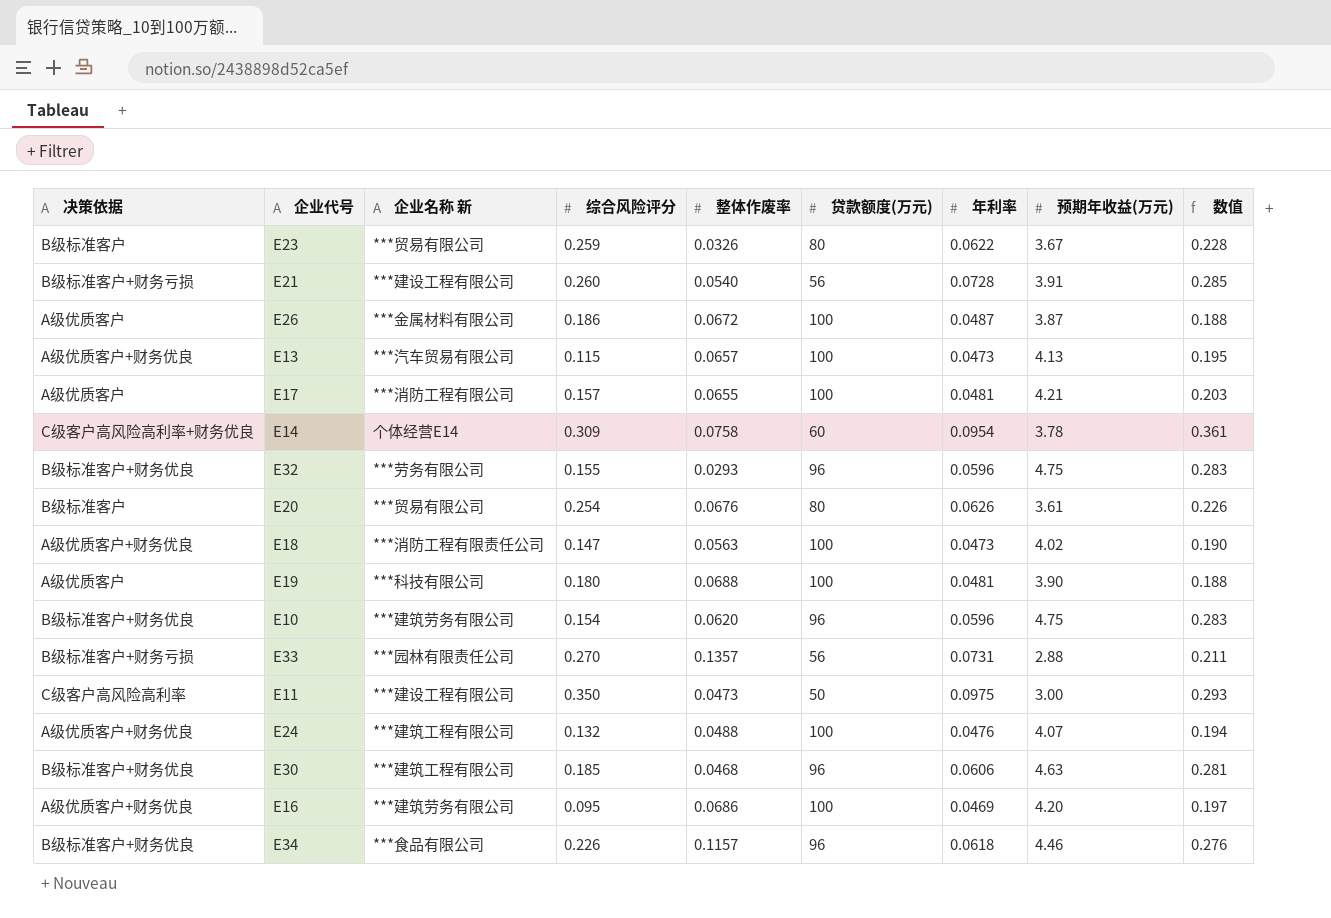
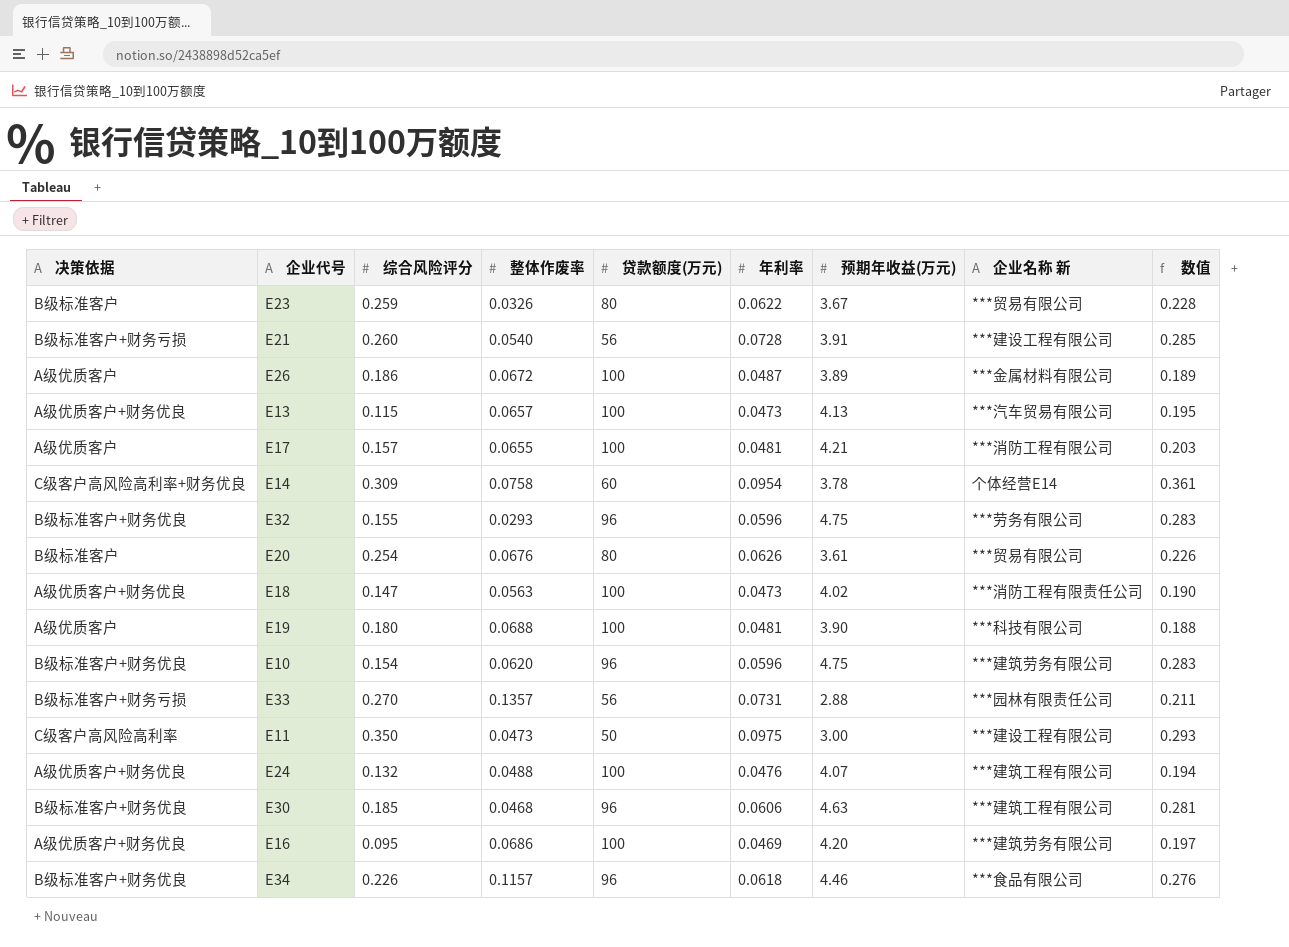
column 企业名称 新 | position: 3 -> 8
E26 | 预期年收益(万元): 3.87 -> 3.89
E26 | 数值: 0.188 -> 0.189

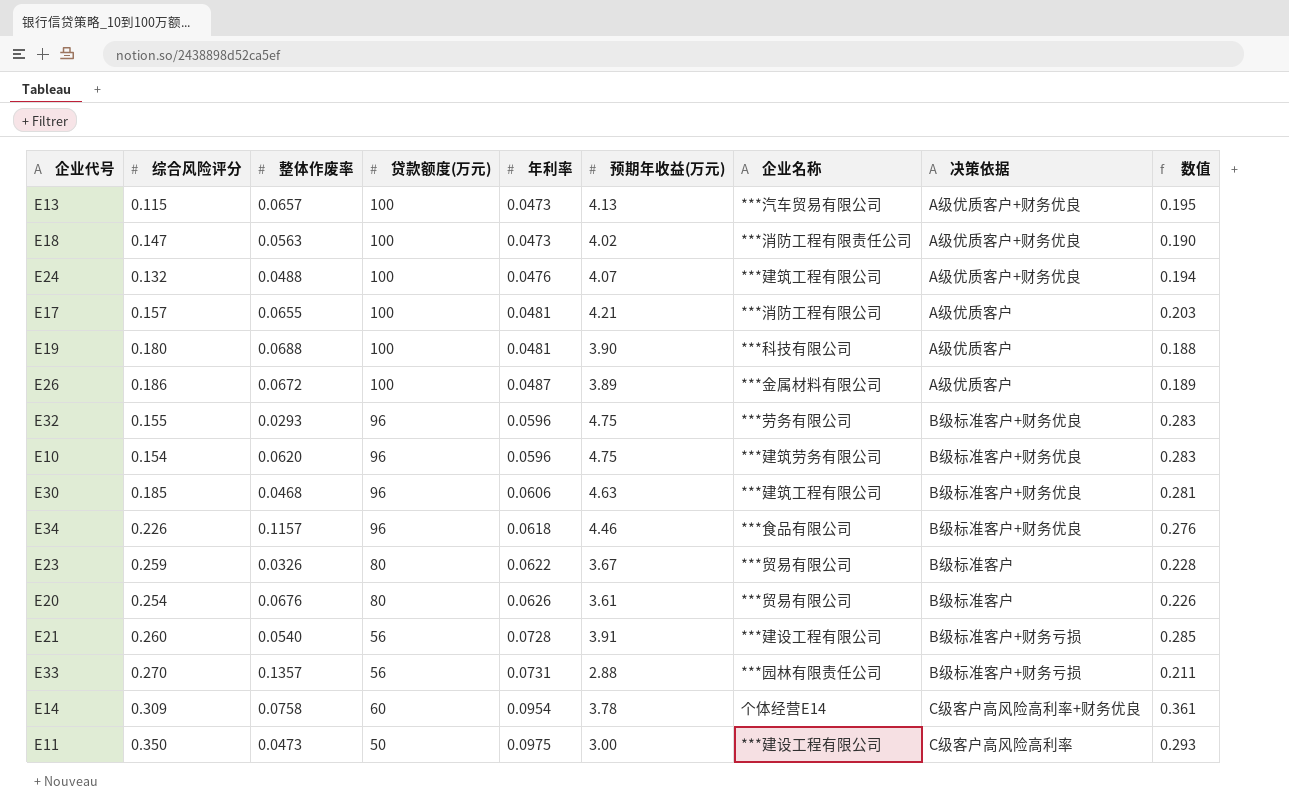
row order: none -> 年利率 ascending
column name: 企业名称 新 -> 企业名称
column 决策依据 | position: 1 -> 8
row E16: A级优质客户+财务优良 | 0.095 | 0.0686 | 100 | 0.0469 | 4.20 | ***建筑劳务有限公司 | 0.197 -> none

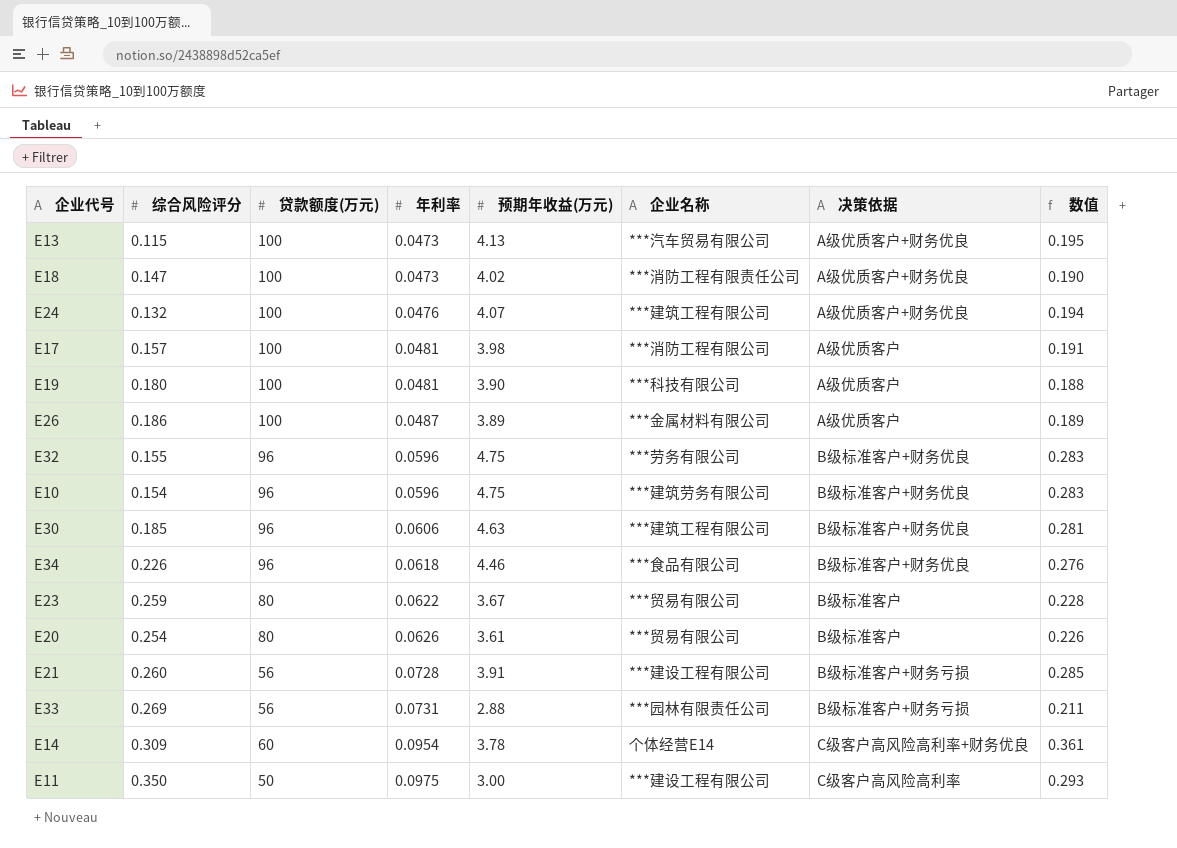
column 整体作废率 | position: 3 -> none
E17 | 预期年收益(万元): 4.21 -> 3.98
E17 | 数值: 0.203 -> 0.191
E33 | 综合风险评分: 0.270 -> 0.269

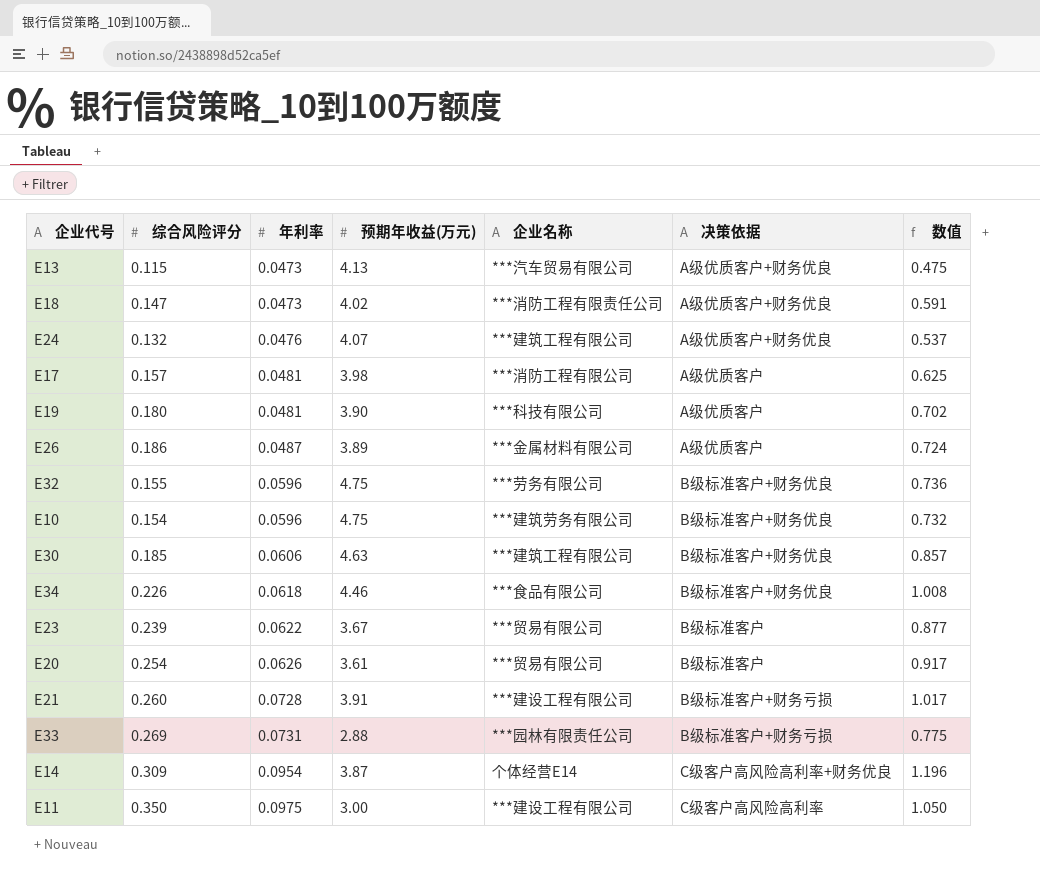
column 贷款额度(万元) | position: 3 -> none
column 数值 | formula: [年利率] * [预期年收益(万元)] -> [综合风险评分] * [预期年收益(万元)]
E23 | 综合风险评分: 0.259 -> 0.239
E14 | 预期年收益(万元): 3.78 -> 3.87

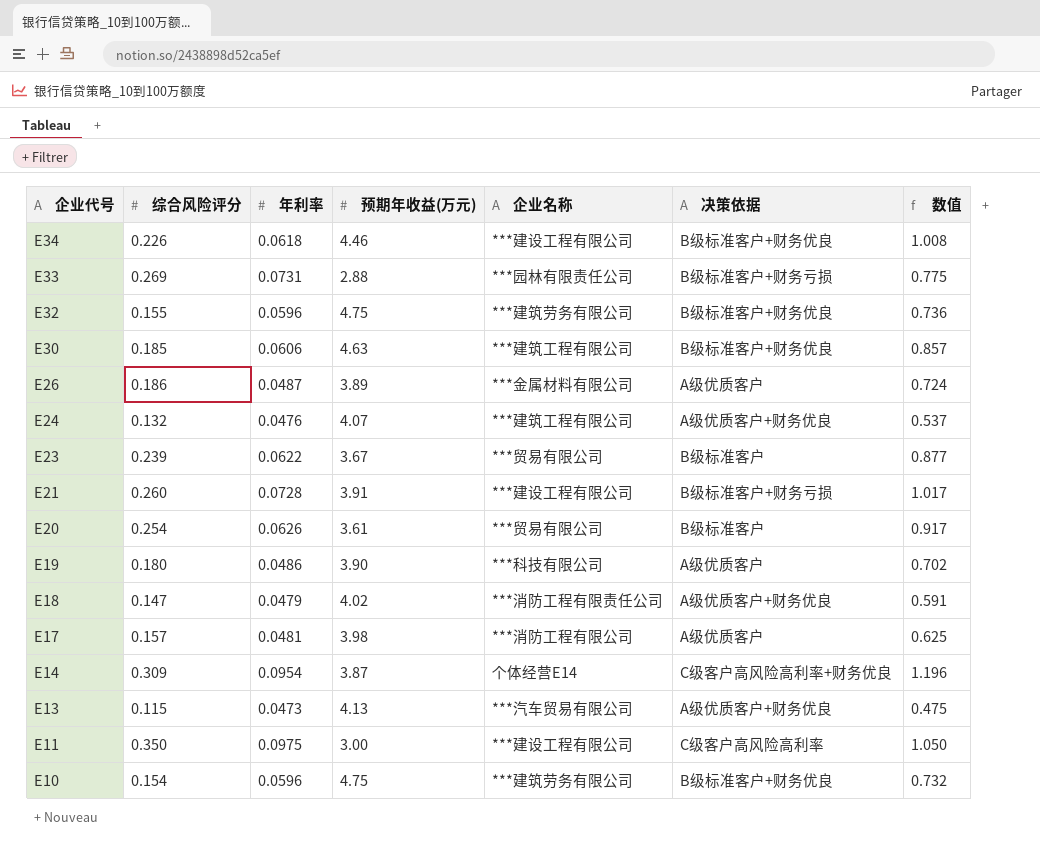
row order: 年利率 ascending -> 企业代号 descending
E34 | 企业名称: ***食品有限公司 -> ***建设工程有限公司
E32 | 企业名称: ***劳务有限公司 -> ***建筑劳务有限公司
E19 | 年利率: 0.0481 -> 0.0486
E18 | 年利率: 0.0473 -> 0.0479

